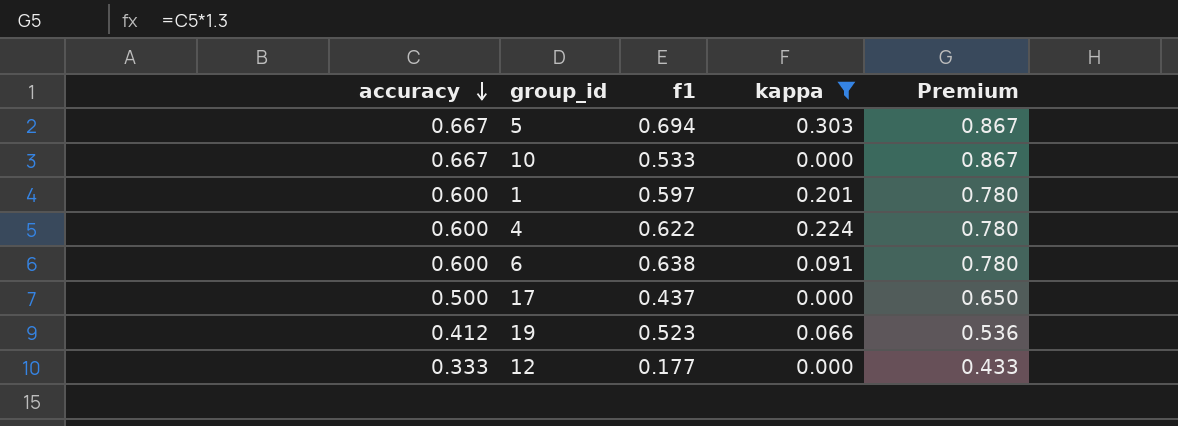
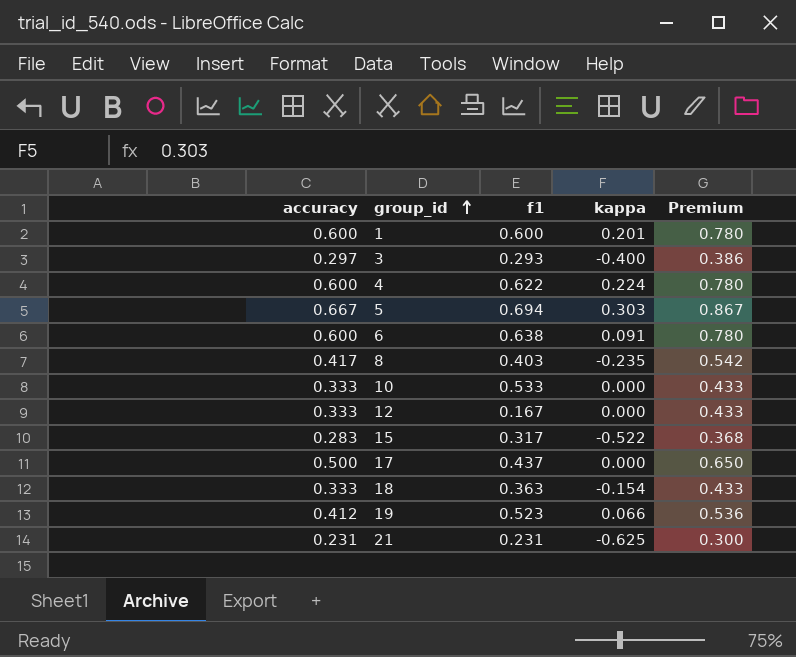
filter: kappa >= 0.000 -> none
row order: accuracy descending -> group_id ascending
1 | f1: 0.597 -> 0.600
10 | accuracy: 0.667 -> 0.333
10 | Premium: 0.867 -> 0.433
12 | f1: 0.177 -> 0.167

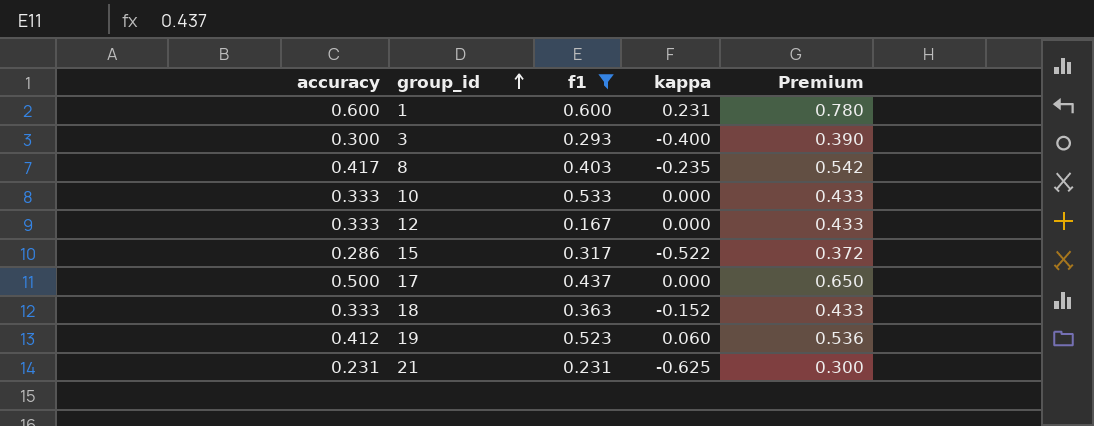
filter: none -> f1 <= 0.600
1 | kappa: 0.201 -> 0.231
3 | accuracy: 0.297 -> 0.300
3 | Premium: 0.386 -> 0.390
15 | accuracy: 0.283 -> 0.286
15 | Premium: 0.368 -> 0.372
18 | kappa: -0.154 -> -0.152
19 | kappa: 0.066 -> 0.060

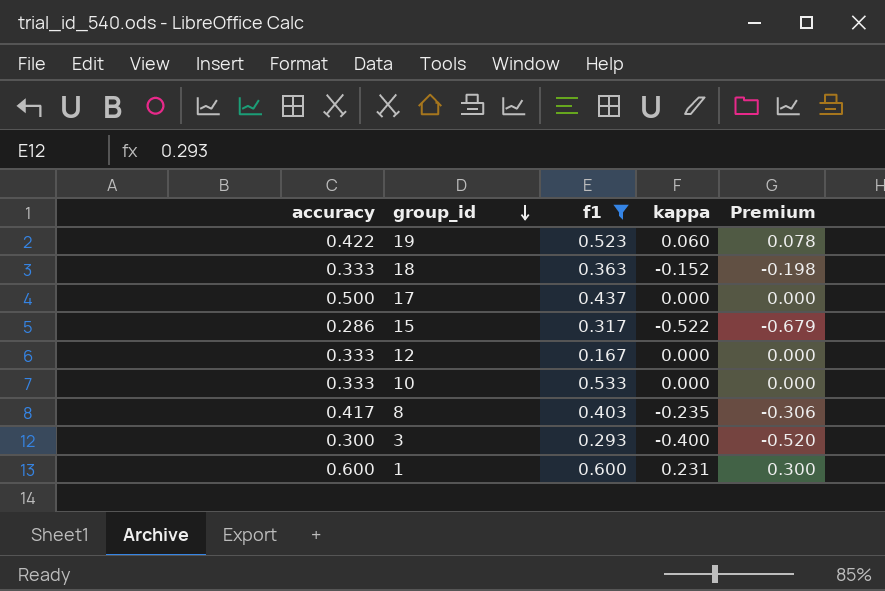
row order: group_id ascending -> group_id descending
column Premium | formula: [accuracy] * 1.3 -> [kappa] * 1.3
row 21: 0.231 | 0.231 | -0.625 | 0.300 -> none
19 | accuracy: 0.412 -> 0.422

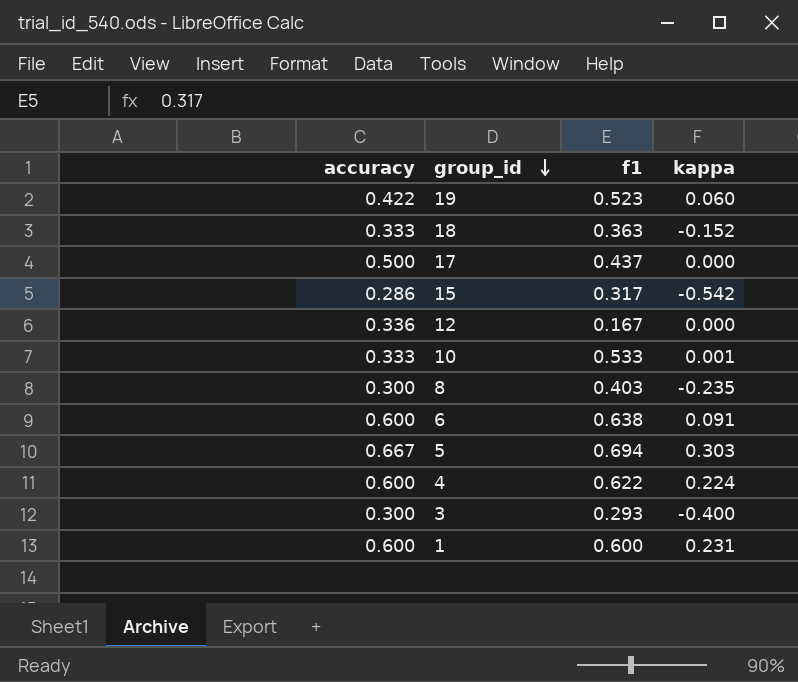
filter: f1 <= 0.600 -> none
column Premium | formula: [kappa] * 1.3 -> none
15 | kappa: -0.522 -> -0.542
12 | accuracy: 0.333 -> 0.336
10 | kappa: 0.000 -> 0.001
8 | accuracy: 0.417 -> 0.300

